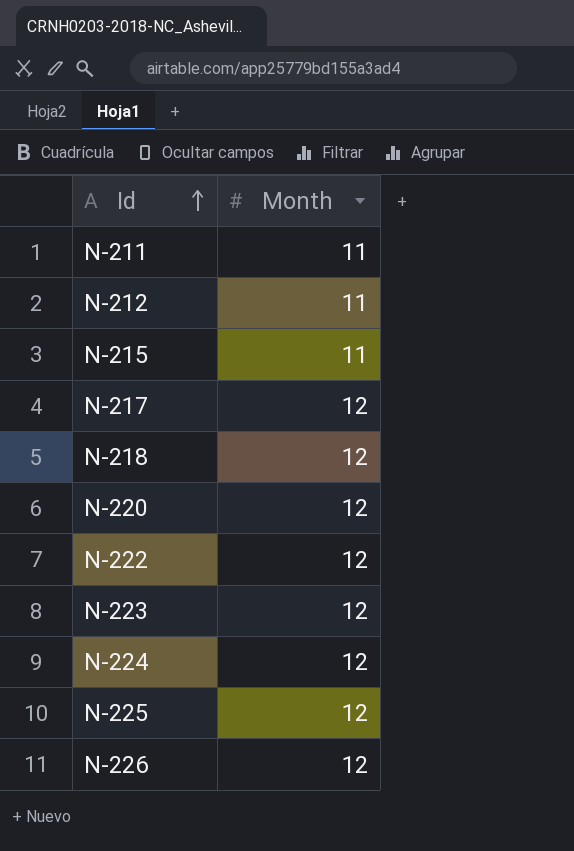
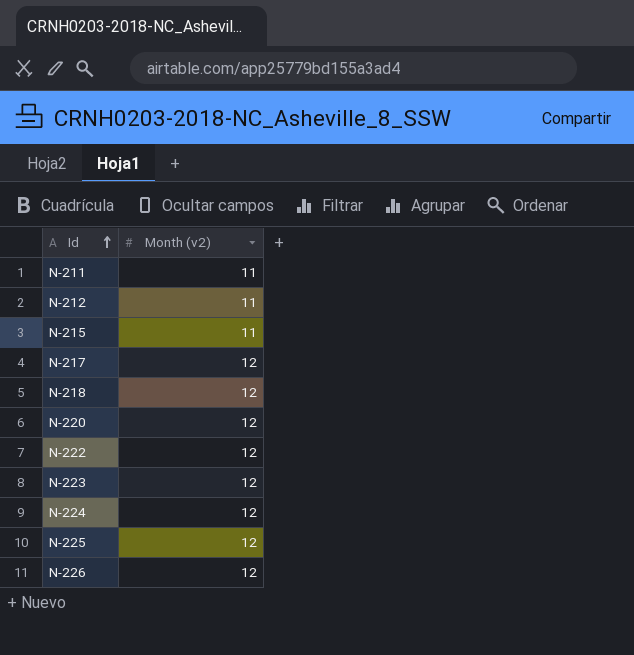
column name: Month -> Month (v2)

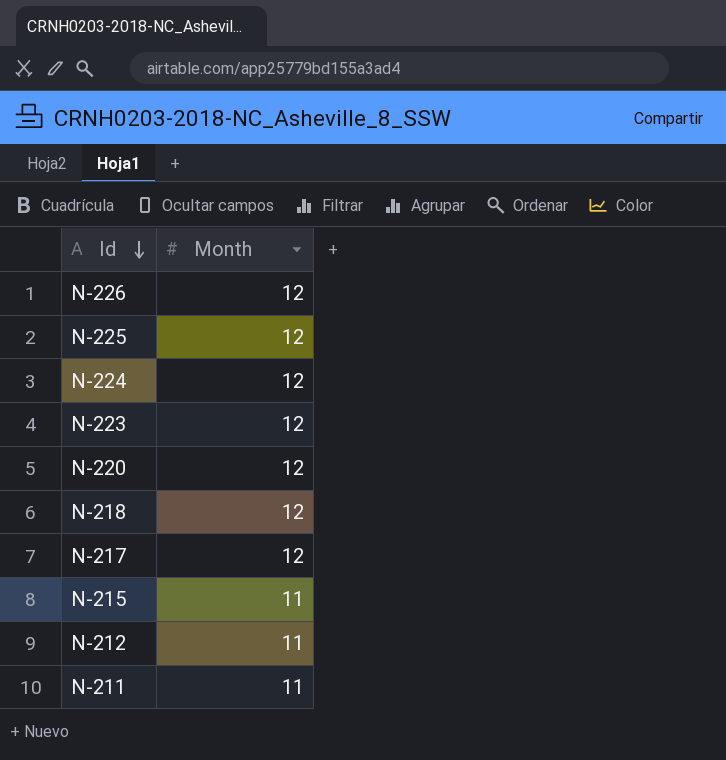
row order: Id ascending -> Id descending
column name: Month (v2) -> Month
row N-222: 12 -> none

